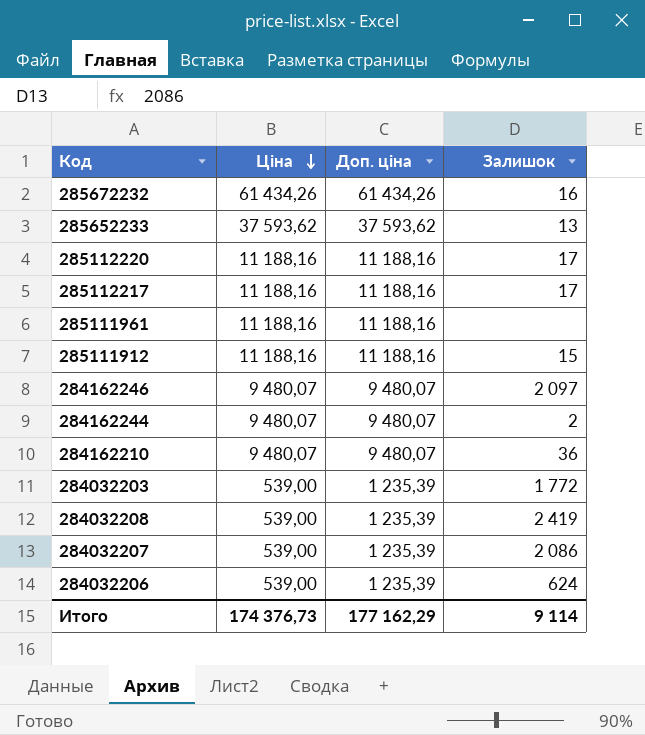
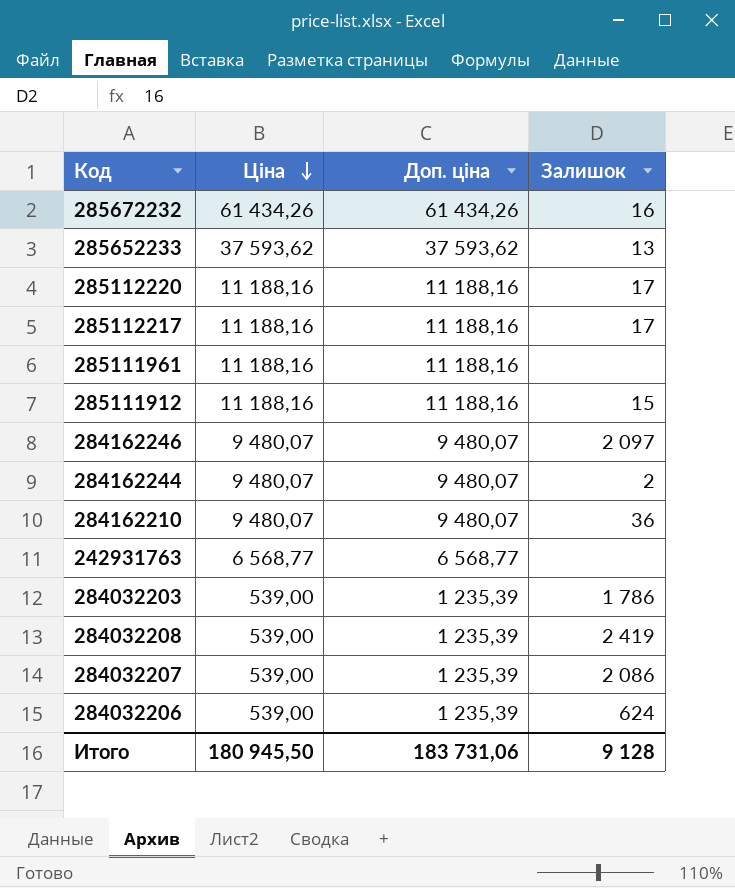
row 242931763: none -> 6 568,77 | 6 568,77 | none
284032203 | Залишок: 1 772 -> 1 786
Итого | Ціна: 174 376,73 -> 180 945,50
Итого | Доп. ціна: 177 162,29 -> 183 731,06
Итого | Залишок: 9 114 -> 9 128

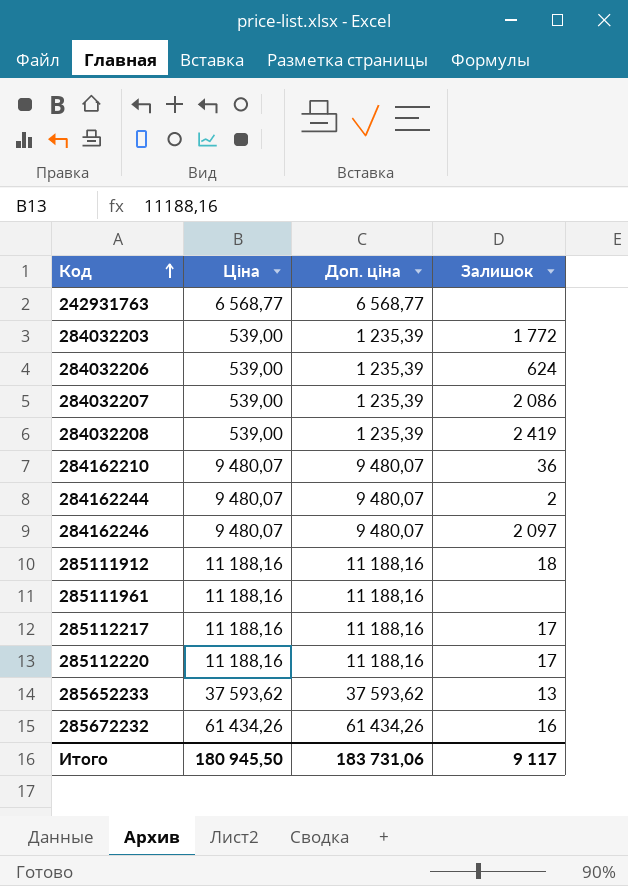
row order: Ціна descending -> Код ascending
284032203 | Залишок: 1 786 -> 1 772
285111912 | Залишок: 15 -> 18
Итого | Залишок: 9 128 -> 9 117

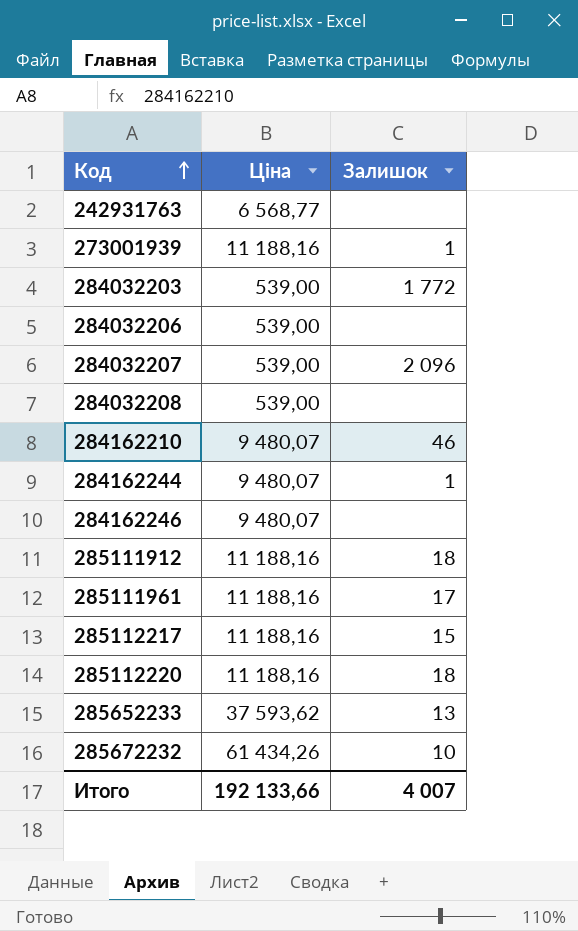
column Доп. ціна | position: 3 -> none
row 273001939: none -> 11 188,16 | 1
284032206 | Залишок: 624 -> none
284032207 | Залишок: 2 086 -> 2 096
284032208 | Залишок: 2 419 -> none
284162210 | Залишок: 36 -> 46
284162244 | Залишок: 2 -> 1
284162246 | Залишок: 2 097 -> none
285111961 | Залишок: none -> 17
285112217 | Залишок: 17 -> 15
285112220 | Залишок: 17 -> 18
285672232 | Залишок: 16 -> 10
Итого | Ціна: 180 945,50 -> 192 133,66
Итого | Залишок: 9 117 -> 4 007

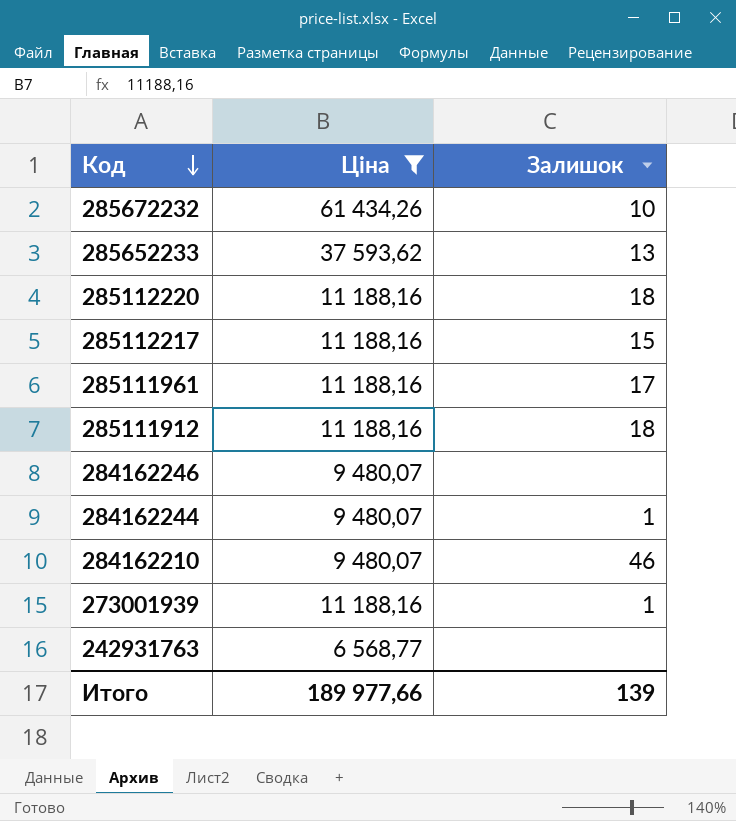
filter: none -> Ціна != 539,00
row order: Код ascending -> Код descending
Итого | Ціна: 192 133,66 -> 189 977,66
Итого | Залишок: 4 007 -> 139

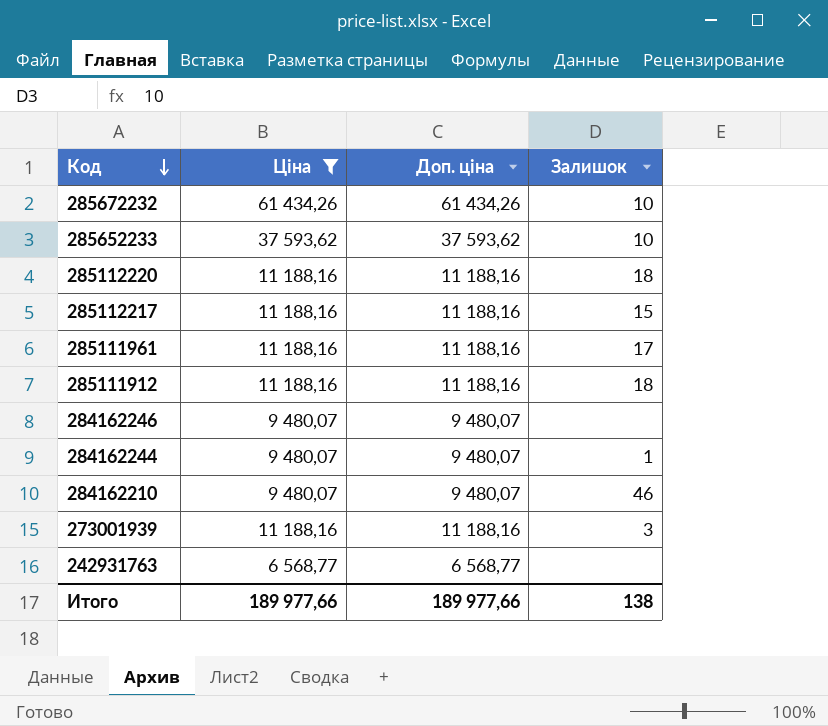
column Доп. ціна | position: none -> 3
285652233 | Залишок: 13 -> 10
273001939 | Залишок: 1 -> 3
Итого | Залишок: 139 -> 138

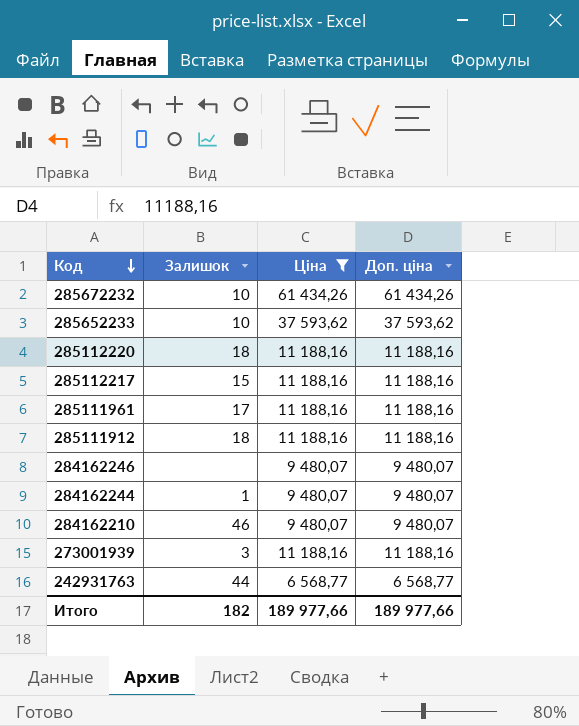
column Залишок | position: 4 -> 2
242931763 | Залишок: none -> 44
Итого | Залишок: 138 -> 182

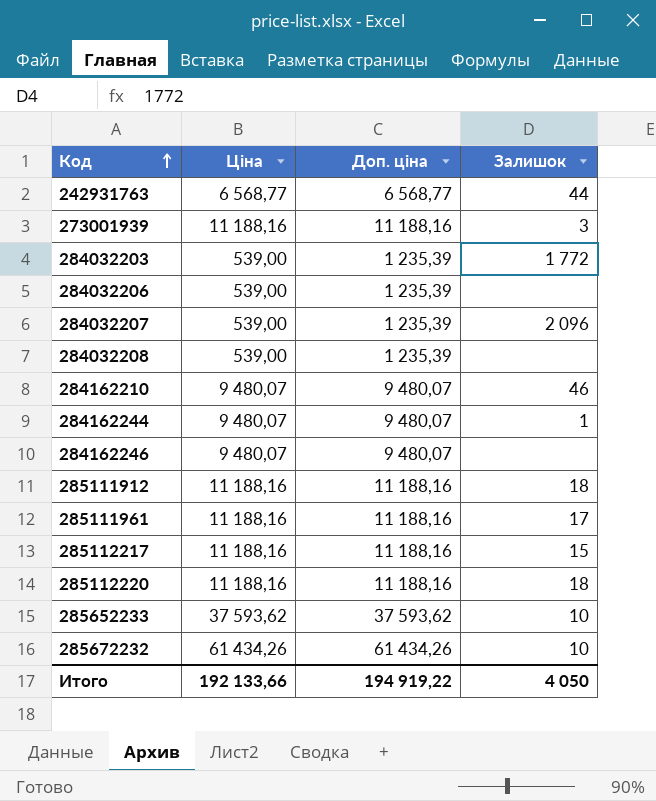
filter: Ціна != 539,00 -> none
row order: Код descending -> Код ascending
column Залишок | position: 2 -> 4
Итого | Ціна: 189 977,66 -> 192 133,66
Итого | Доп. ціна: 189 977,66 -> 194 919,22
Итого | Залишок: 182 -> 4 050

